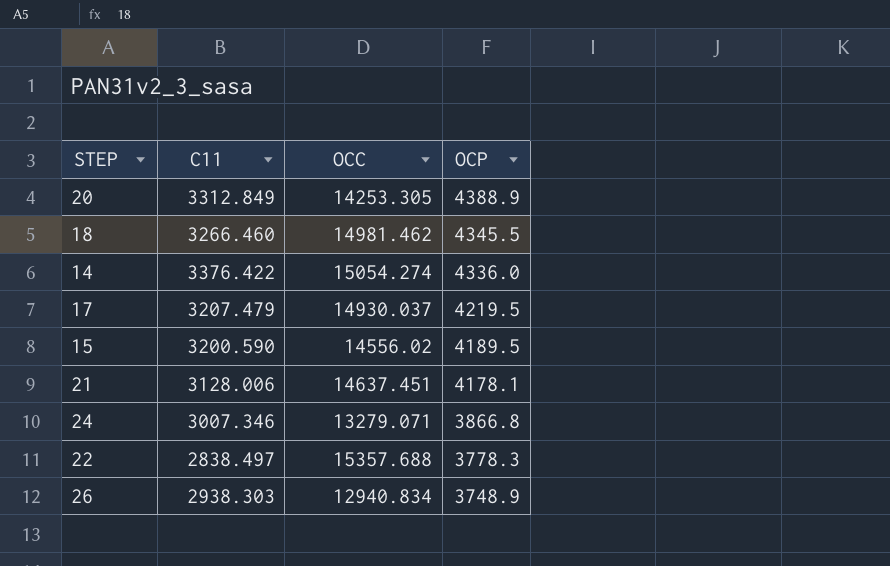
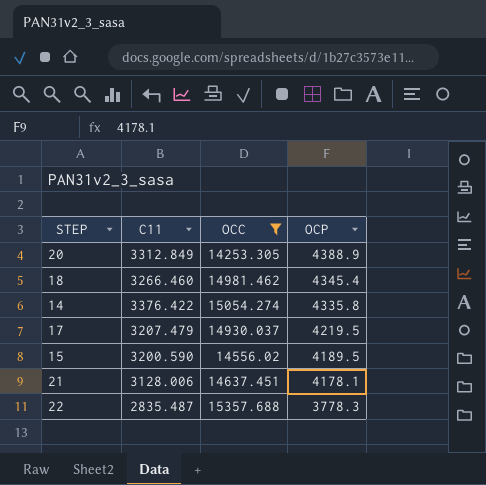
filter: none -> OCC >= 14253.305
18 | OCP: 4345.5 -> 4345.4
14 | OCP: 4336.0 -> 4335.8
22 | C11: 2838.497 -> 2835.487

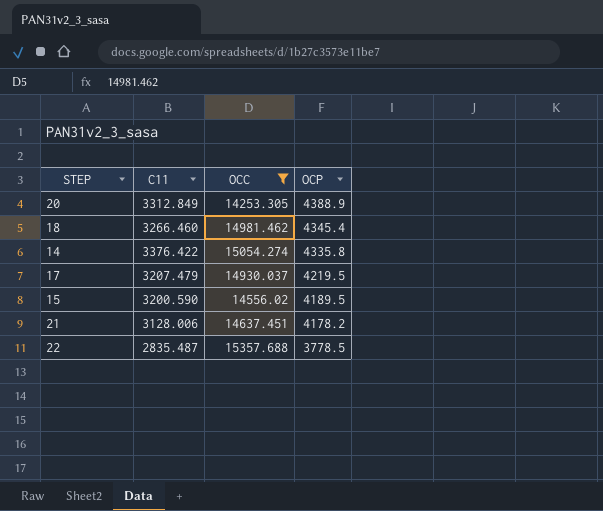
21 | OCP: 4178.1 -> 4178.2
22 | OCP: 3778.3 -> 3778.5

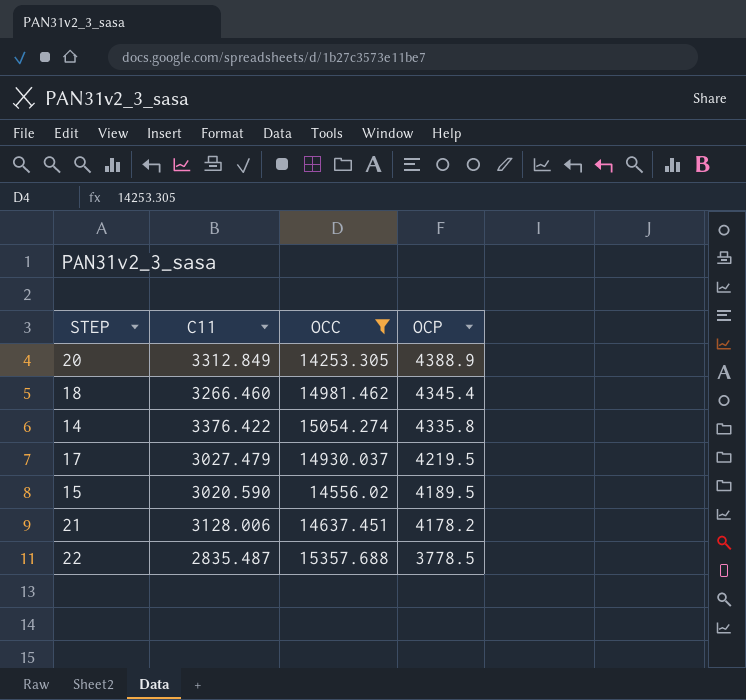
17 | C11: 3207.479 -> 3027.479
15 | C11: 3200.590 -> 3020.590

